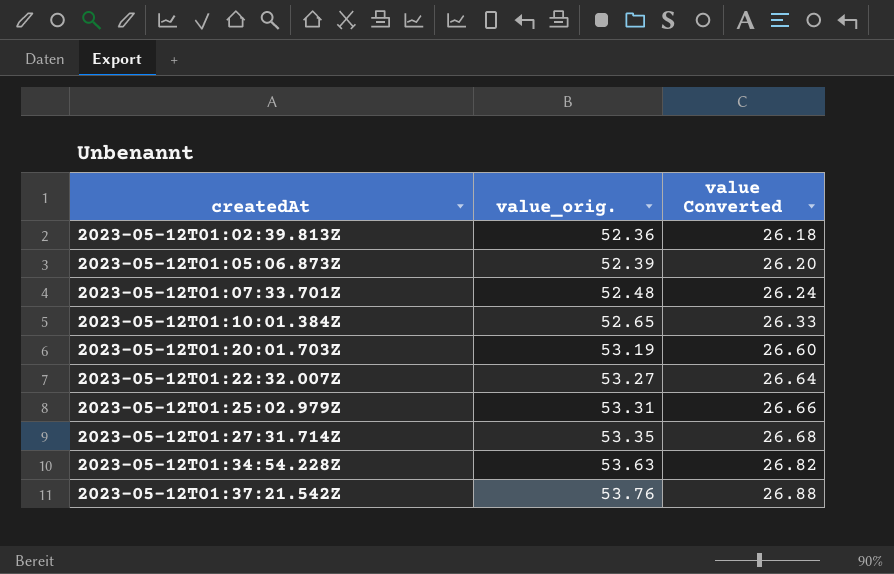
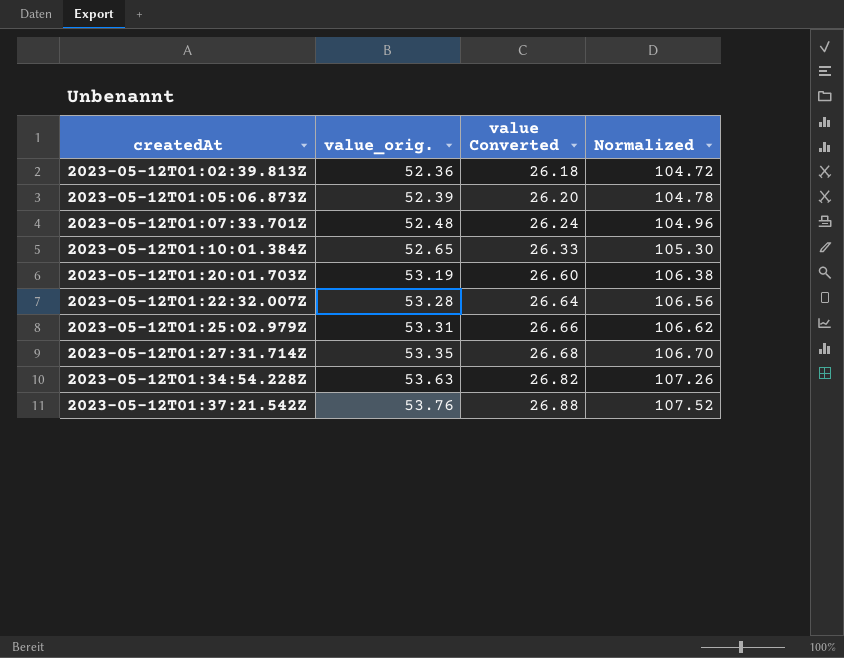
column Normalized | formula: none -> [value_orig.] * 2
2023-05-12T01:22:32.007Z | value_orig.: 53.27 -> 53.28

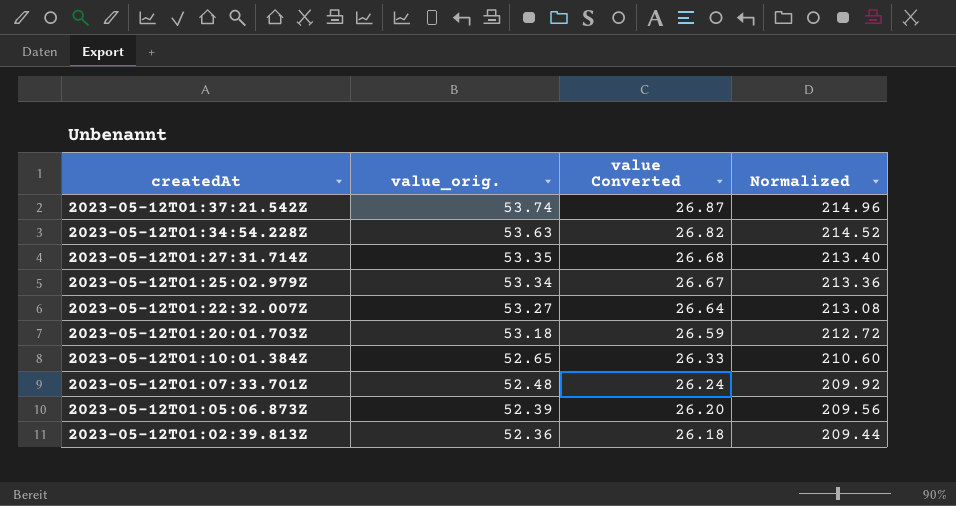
row order: createdAt ascending -> createdAt descending
column Normalized | formula: [value_orig.] * 2 -> [value_orig.] * 4
2023-05-12T01:37:21.542Z | value_orig.: 53.76 -> 53.74
2023-05-12T01:37:21.542Z | value Converted: 26.88 -> 26.87
2023-05-12T01:25:02.979Z | value_orig.: 53.31 -> 53.34
2023-05-12T01:25:02.979Z | value Converted: 26.66 -> 26.67
2023-05-12T01:22:32.007Z | value_orig.: 53.28 -> 53.27
2023-05-12T01:20:01.703Z | value_orig.: 53.19 -> 53.18
2023-05-12T01:20:01.703Z | value Converted: 26.60 -> 26.59

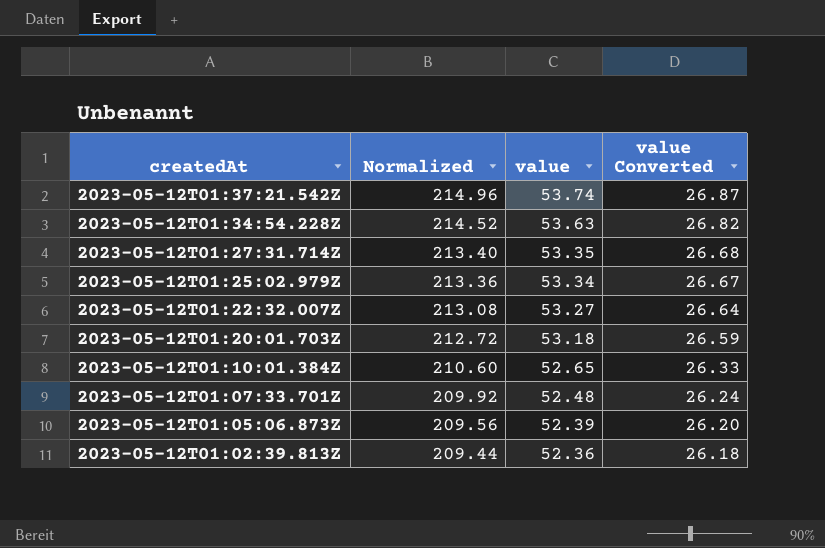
column Normalized | position: 4 -> 2
column name: value_orig. -> value

